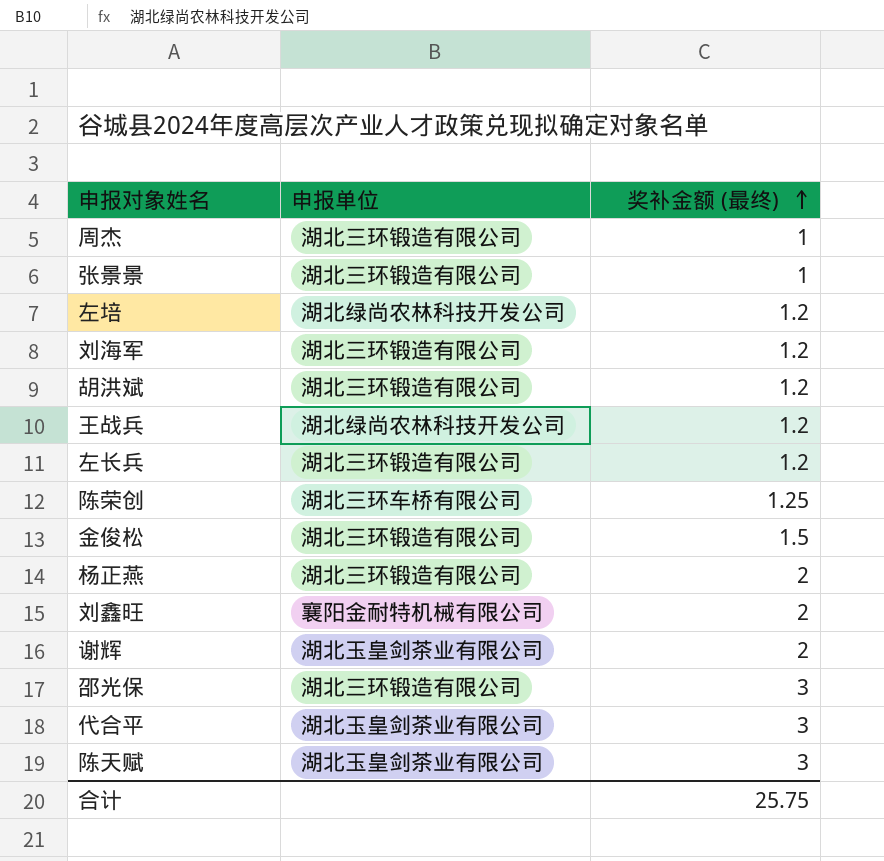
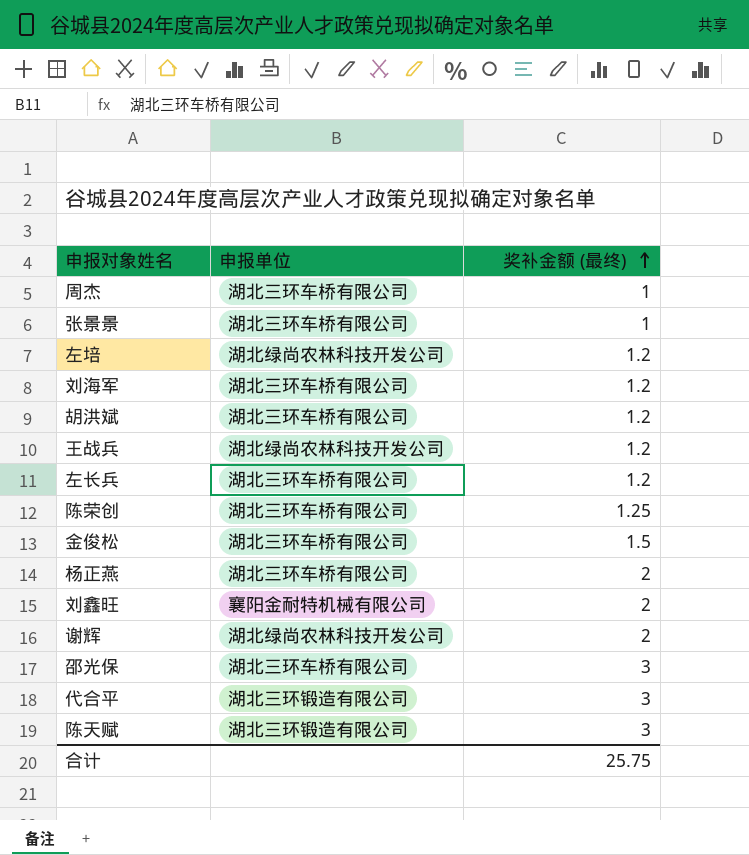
周杰 | 申报单位: 湖北三环锻造有限公司 -> 湖北三环车桥有限公司
张景景 | 申报单位: 湖北三环锻造有限公司 -> 湖北三环车桥有限公司
刘海军 | 申报单位: 湖北三环锻造有限公司 -> 湖北三环车桥有限公司
胡洪斌 | 申报单位: 湖北三环锻造有限公司 -> 湖北三环车桥有限公司
左长兵 | 申报单位: 湖北三环锻造有限公司 -> 湖北三环车桥有限公司
金俊松 | 申报单位: 湖北三环锻造有限公司 -> 湖北三环车桥有限公司
杨正燕 | 申报单位: 湖北三环锻造有限公司 -> 湖北三环车桥有限公司
谢辉 | 申报单位: 湖北玉皇剑茶业有限公司 -> 湖北绿尚农林科技开发公司
邵光保 | 申报单位: 湖北三环锻造有限公司 -> 湖北三环车桥有限公司
代合平 | 申报单位: 湖北玉皇剑茶业有限公司 -> 湖北三环锻造有限公司
陈天赋 | 申报单位: 湖北玉皇剑茶业有限公司 -> 湖北三环锻造有限公司

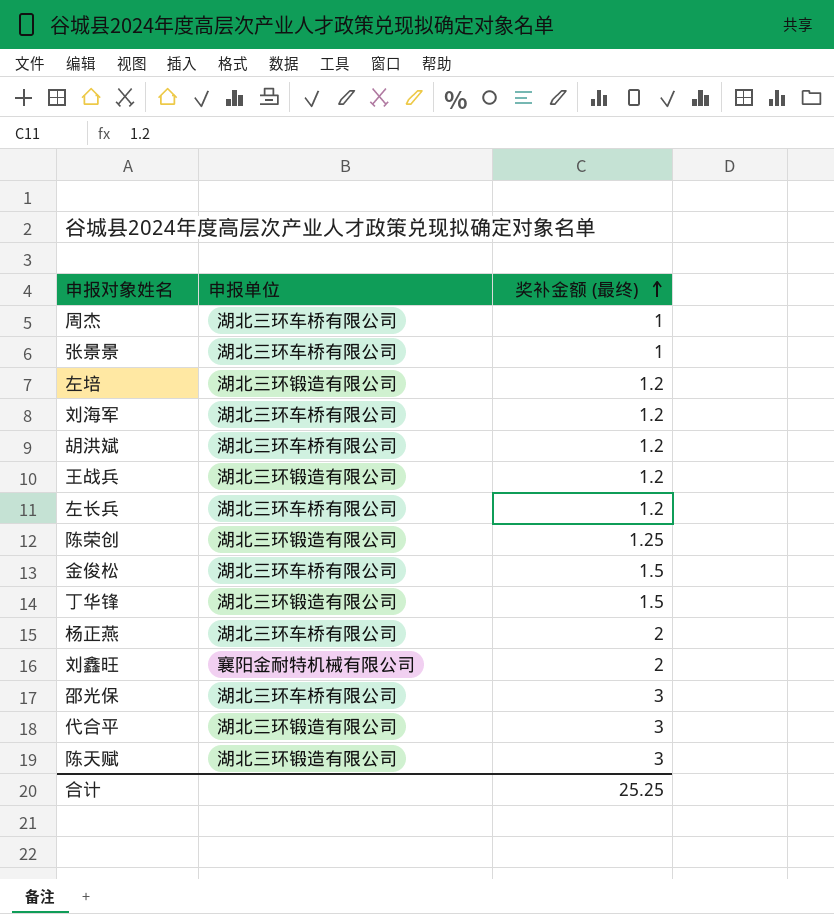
row 谢辉: 湖北绿尚农林科技开发公司 | 2 -> none
左培 | 申报单位: 湖北绿尚农林科技开发公司 -> 湖北三环锻造有限公司
王战兵 | 申报单位: 湖北绿尚农林科技开发公司 -> 湖北三环锻造有限公司
陈荣创 | 申报单位: 湖北三环车桥有限公司 -> 湖北三环锻造有限公司
row 丁华锋: none -> 湖北三环锻造有限公司 | 1.5
合计 | 奖补金额 (最终): 25.75 -> 25.25

